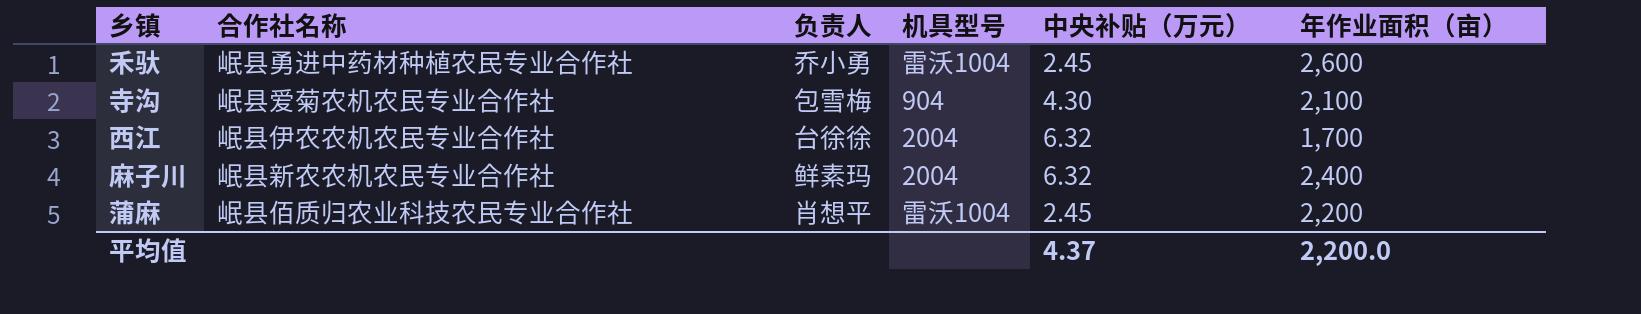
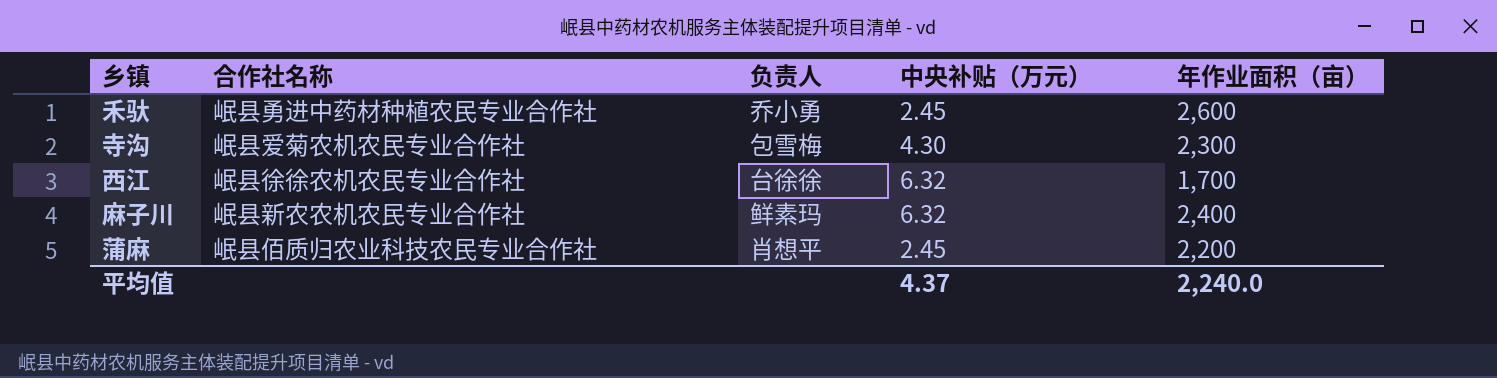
column 机具型号 | position: 4 -> none
寺沟 | 年作业面积（亩）: 2,100 -> 2,300
西江 | 合作社名称: 岷县伊农农机农民专业合作社 -> 岷县徐徐农机农民专业合作社
平均值 | 年作业面积（亩）: 2,200.0 -> 2,240.0

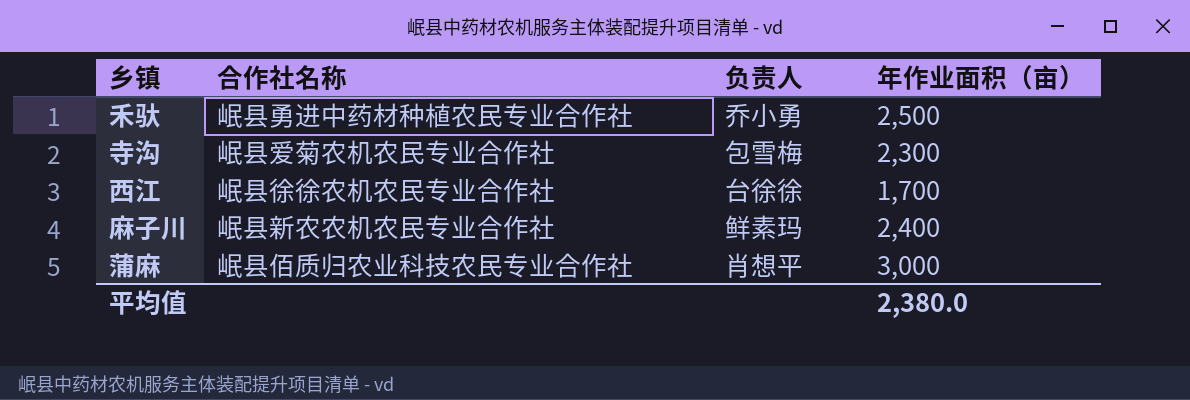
column 中央补贴（万元） | position: 4 -> none
禾驮 | 年作业面积（亩）: 2,600 -> 2,500
蒲麻 | 年作业面积（亩）: 2,200 -> 3,000
平均值 | 年作业面积（亩）: 2,240.0 -> 2,380.0

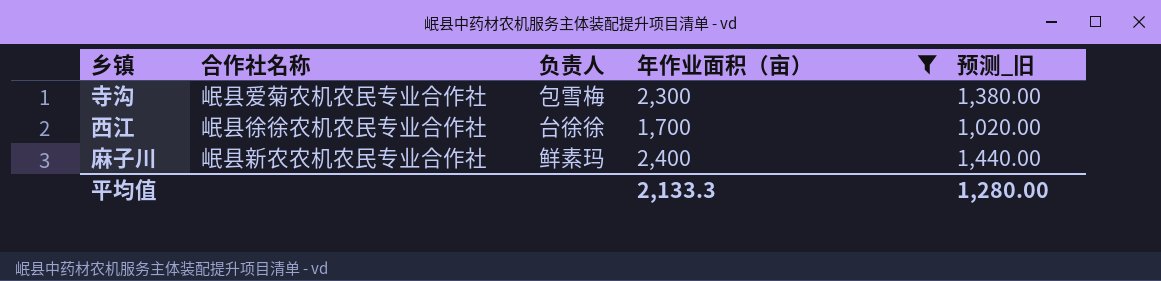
filter: none -> 年作业面积（亩） <= 2,400
column 预测_旧 | formula: none -> [年作业面积（亩）] * 0.6
平均值 | 年作业面积（亩）: 2,380.0 -> 2,133.3

